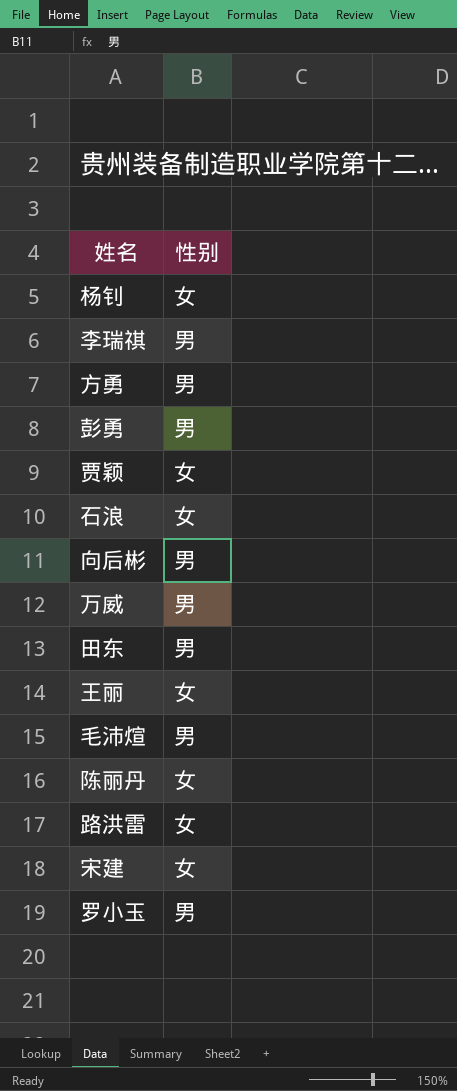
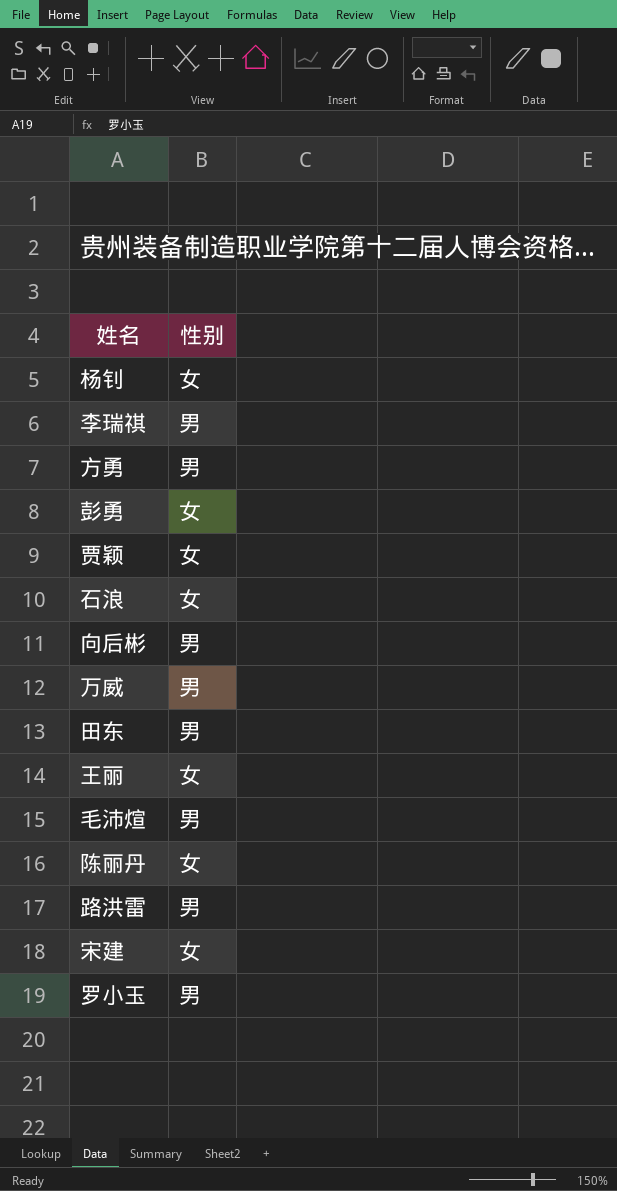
彭勇 | 性别: 男 -> 女
路洪雷 | 性别: 女 -> 男

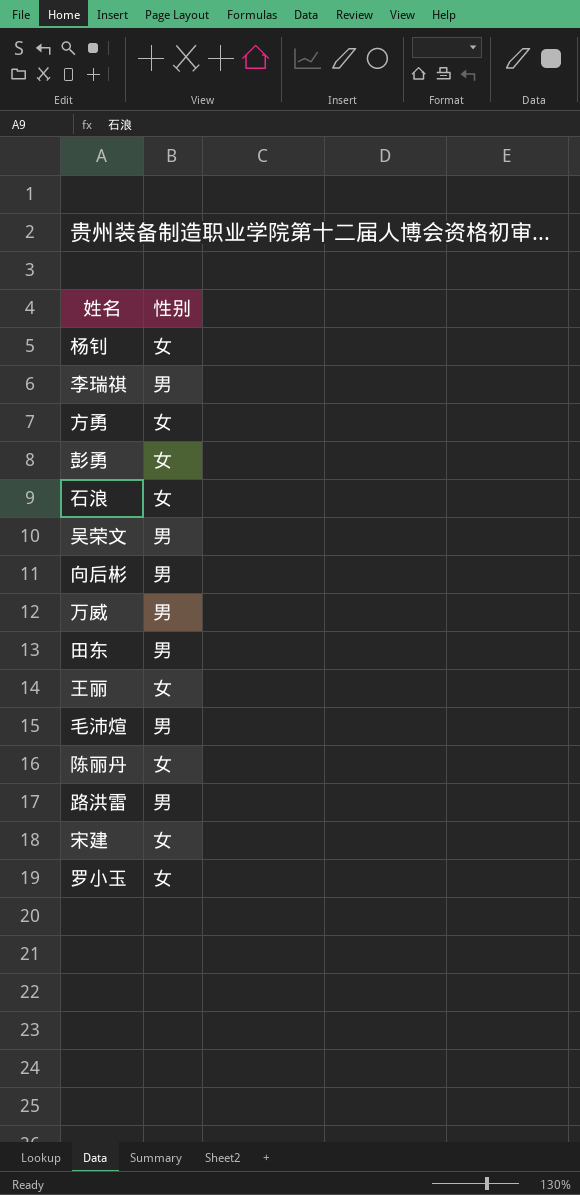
row 贾颖: 女 -> none
方勇 | 性别: 男 -> 女
row 吴荣文: none -> 男
罗小玉 | 性别: 男 -> 女

